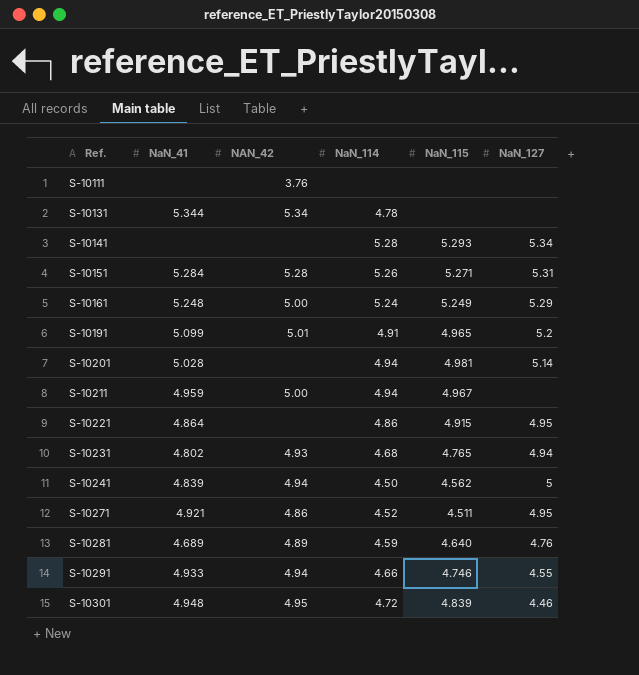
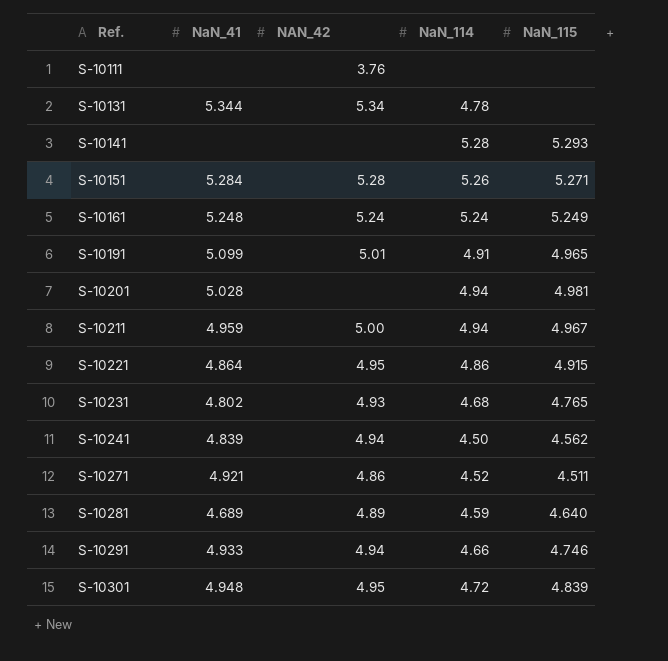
column NaN_127 | position: 6 -> none
S-10161 | NAN_42: 5.00 -> 5.24
S-10221 | NAN_42: none -> 4.95

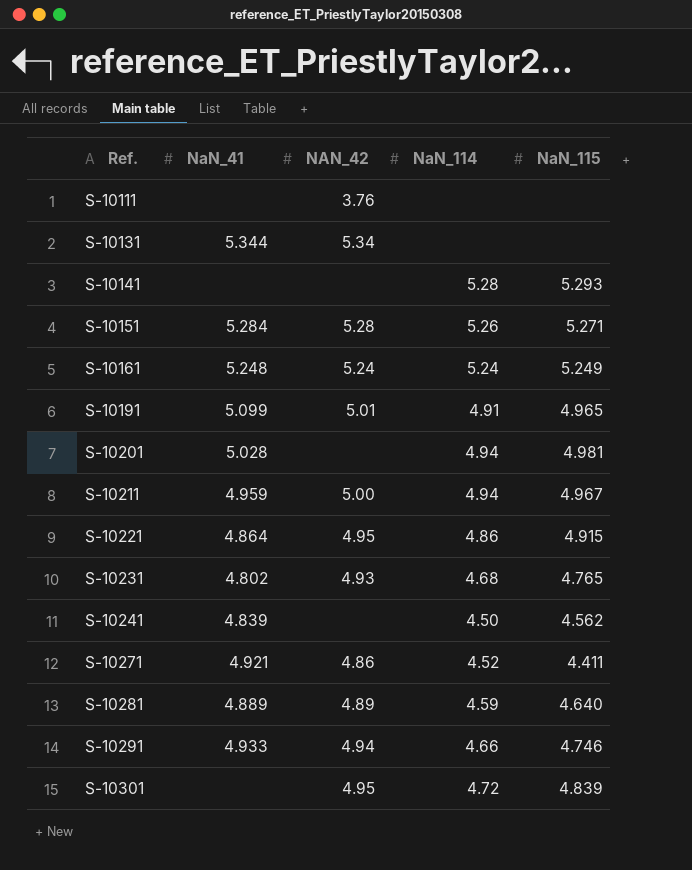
S-10131 | NaN_114: 4.78 -> none
S-10241 | NAN_42: 4.94 -> none
S-10271 | NaN_115: 4.511 -> 4.411
S-10281 | NaN_41: 4.689 -> 4.889
S-10301 | NaN_41: 4.948 -> none

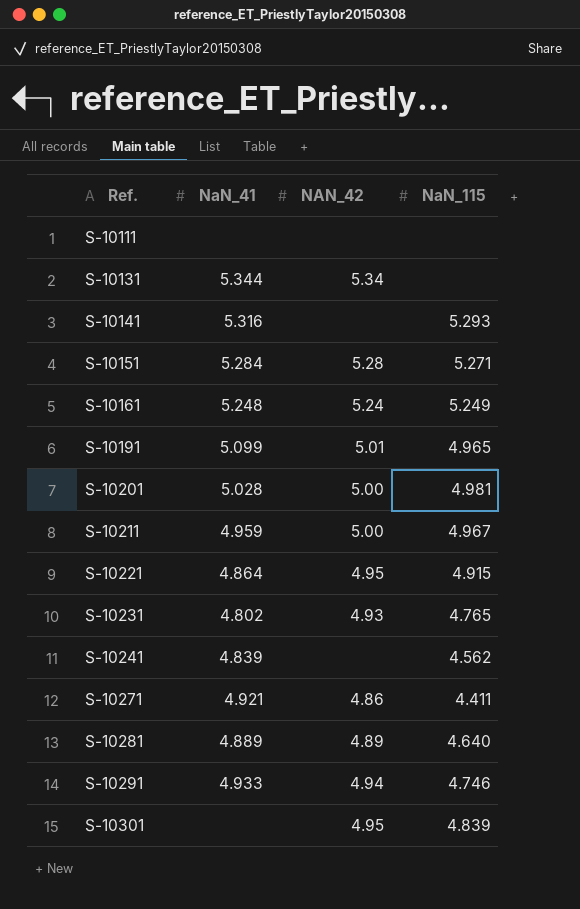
column NaN_114 | position: 4 -> none
S-10111 | NAN_42: 3.76 -> none
S-10141 | NaN_41: none -> 5.316
S-10201 | NAN_42: none -> 5.00

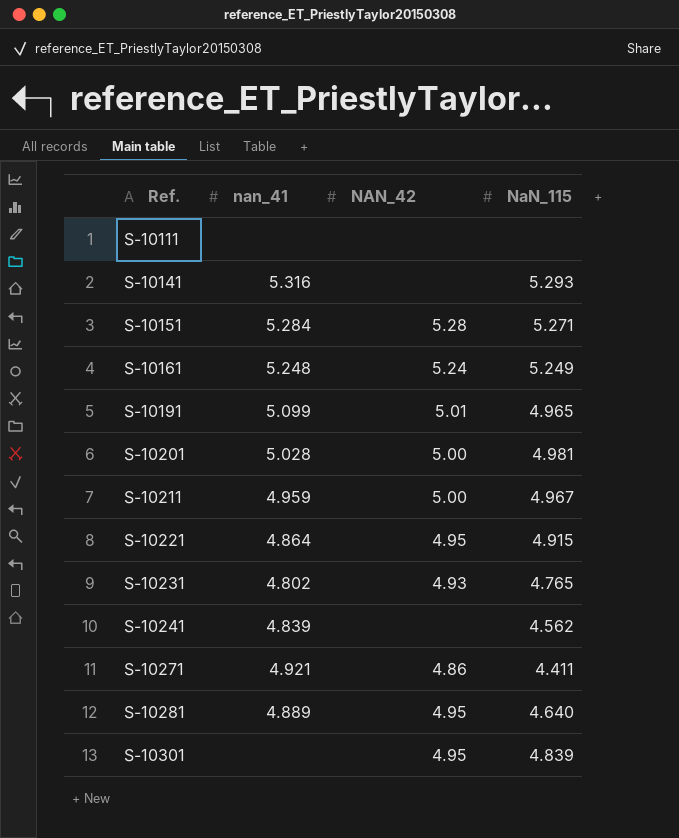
column name: NaN_41 -> nan_41
row S-10131: 5.344 | 5.34 | none -> none
row S-10291: 4.933 | 4.94 | 4.746 -> none
S-10281 | NAN_42: 4.89 -> 4.95

